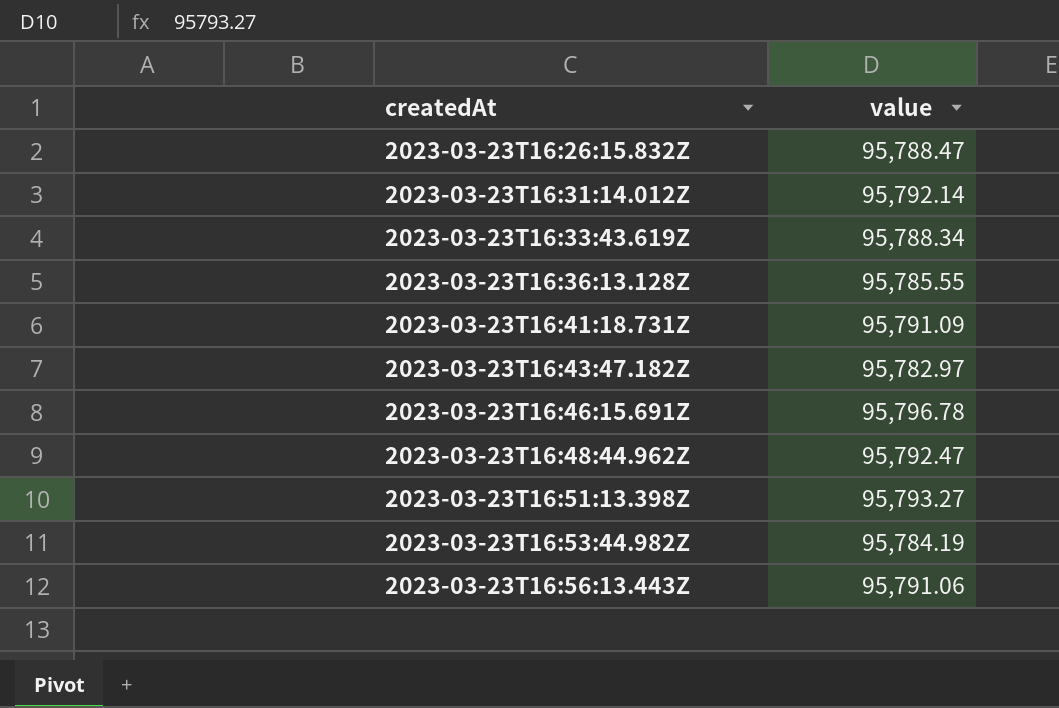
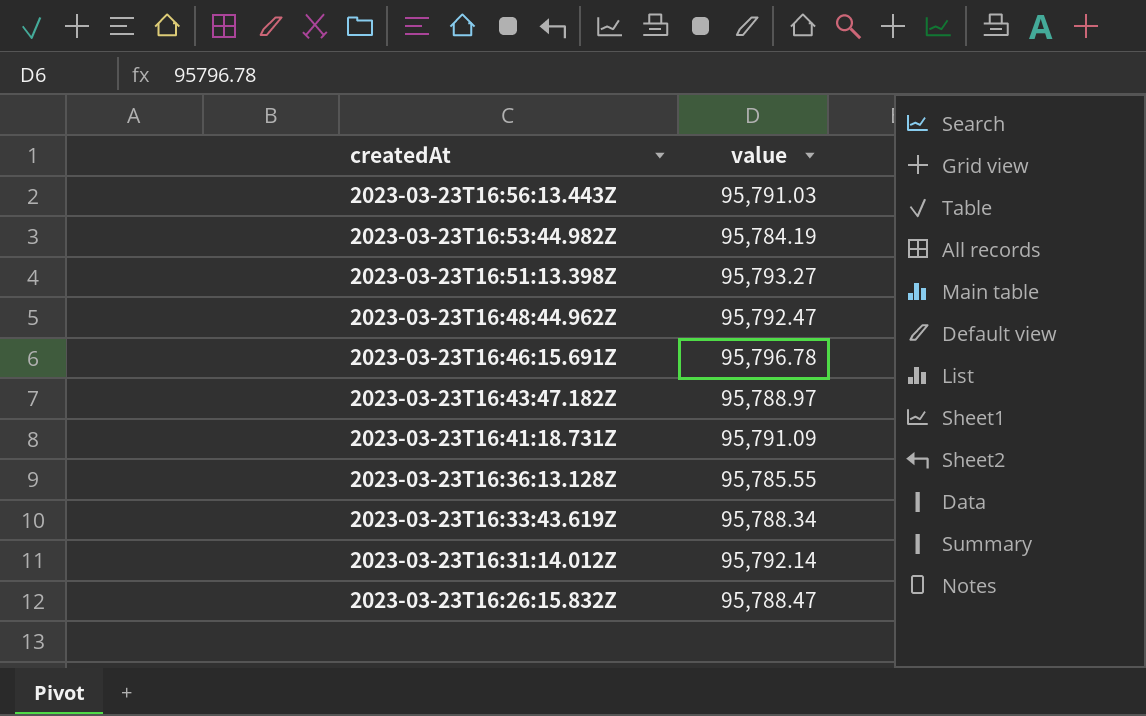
row order: createdAt ascending -> createdAt descending
2023-03-23T16:56:13.443Z | value: 95,791.06 -> 95,791.03
2023-03-23T16:43:47.182Z | value: 95,782.97 -> 95,788.97

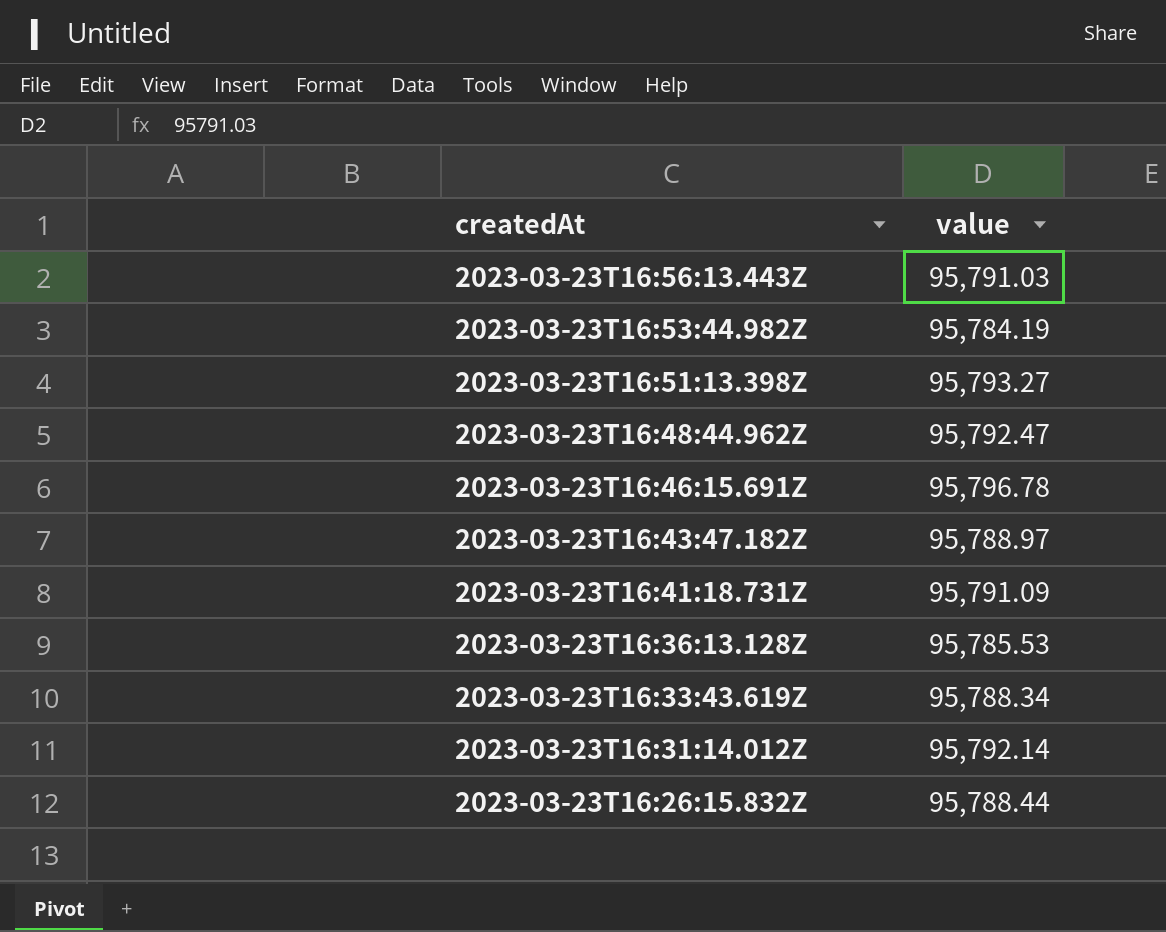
2023-03-23T16:36:13.128Z | value: 95,785.55 -> 95,785.53
2023-03-23T16:26:15.832Z | value: 95,788.47 -> 95,788.44

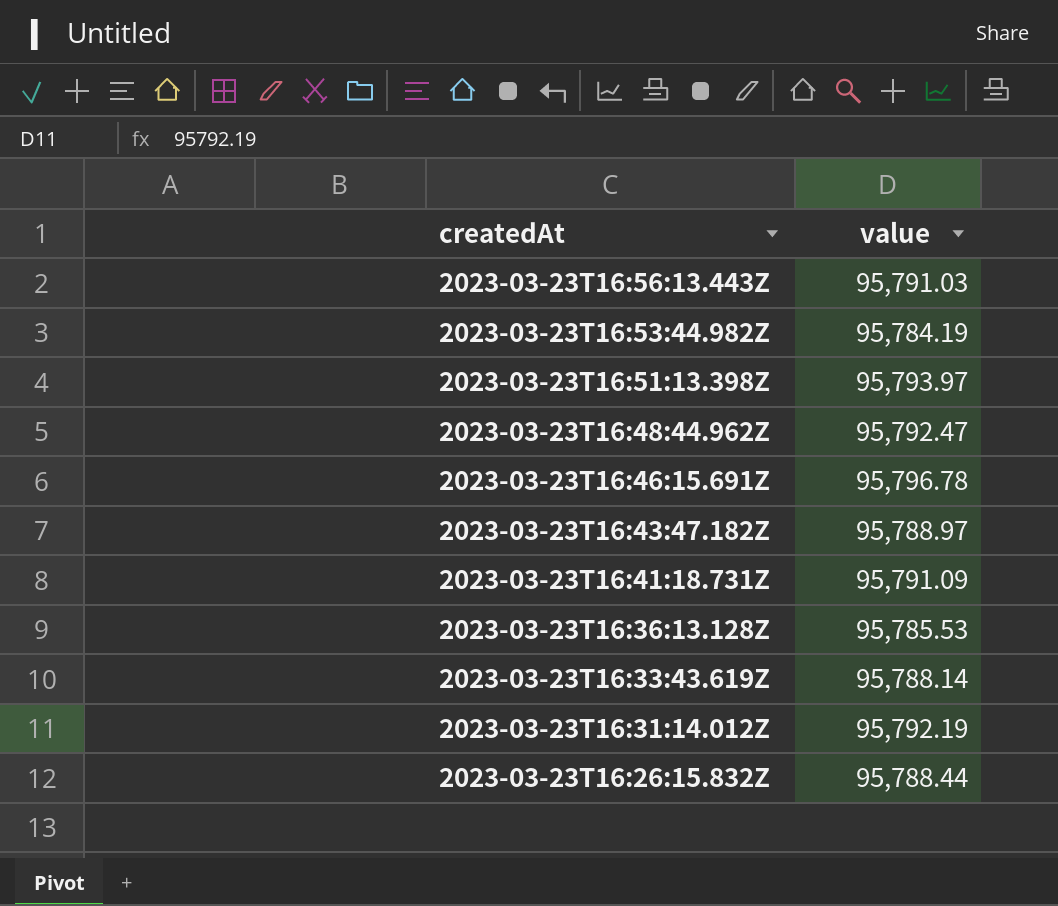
2023-03-23T16:51:13.398Z | value: 95,793.27 -> 95,793.97
2023-03-23T16:33:43.619Z | value: 95,788.34 -> 95,788.14
2023-03-23T16:31:14.012Z | value: 95,792.14 -> 95,792.19

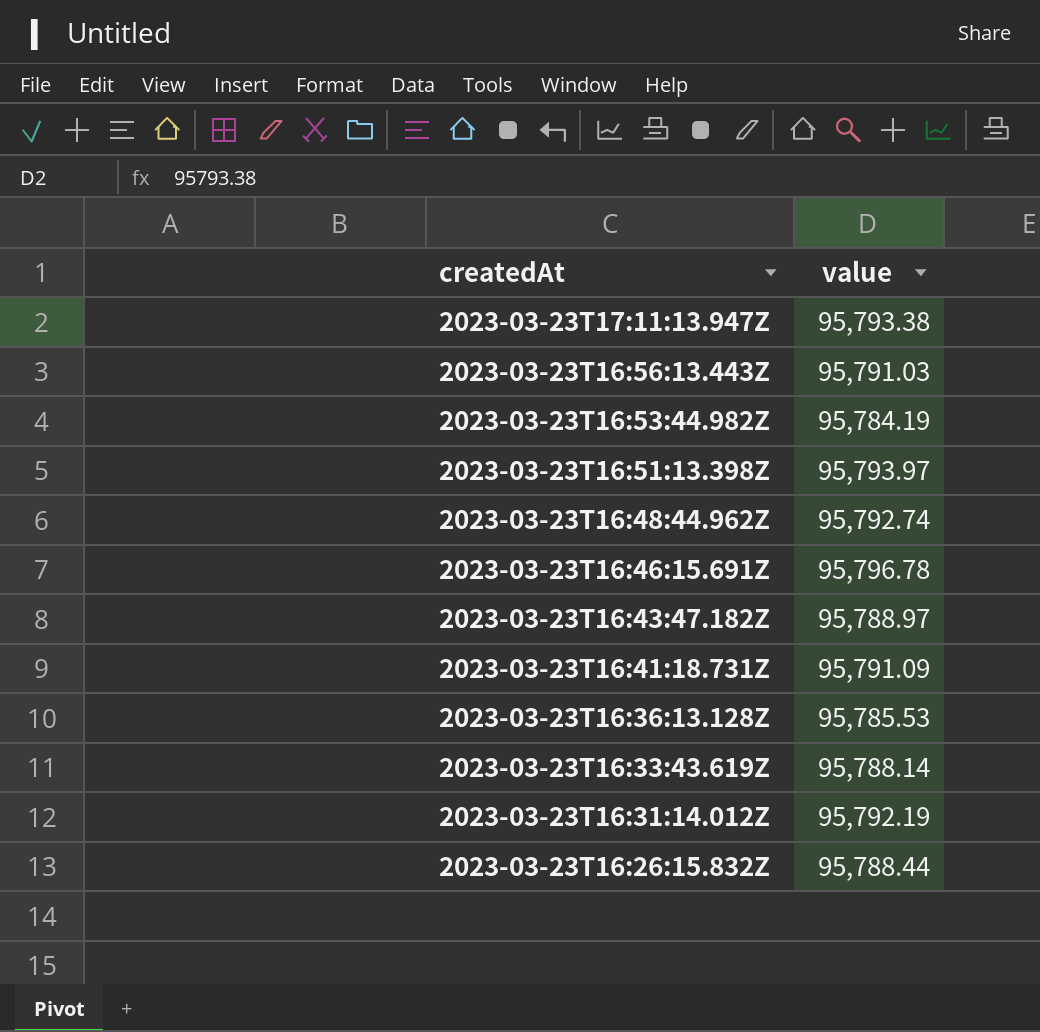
row 2023-03-23T17:11:13.947Z: none -> 95,793.38
2023-03-23T16:48:44.962Z | value: 95,792.47 -> 95,792.74

